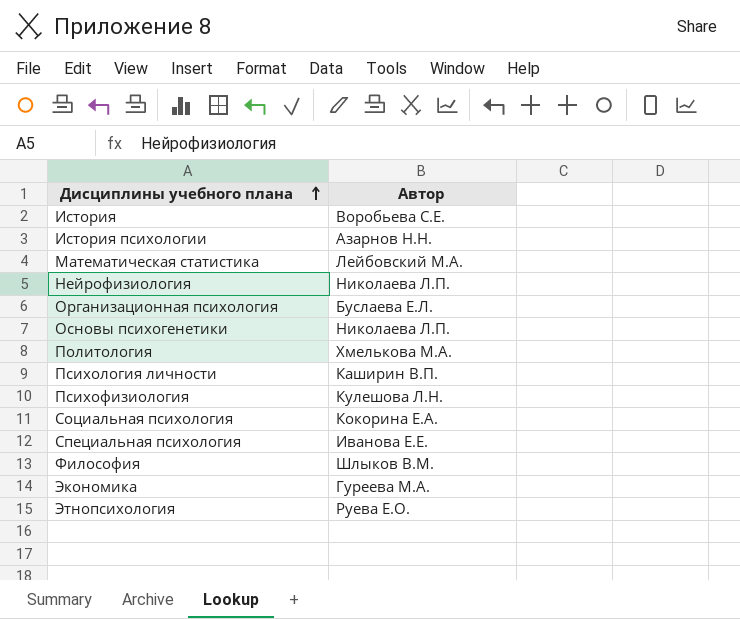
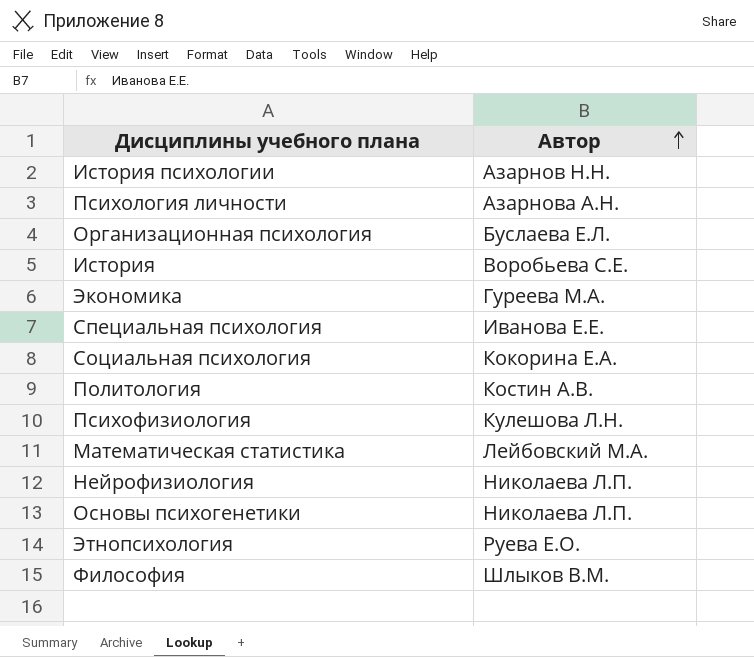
row order: Дисциплины учебного плана ascending -> Автор ascending
Психология личности | Автор: Каширин В.П. -> Азарнова А.Н.
Политология | Автор: Хмелькова М.А. -> Костин А.В.

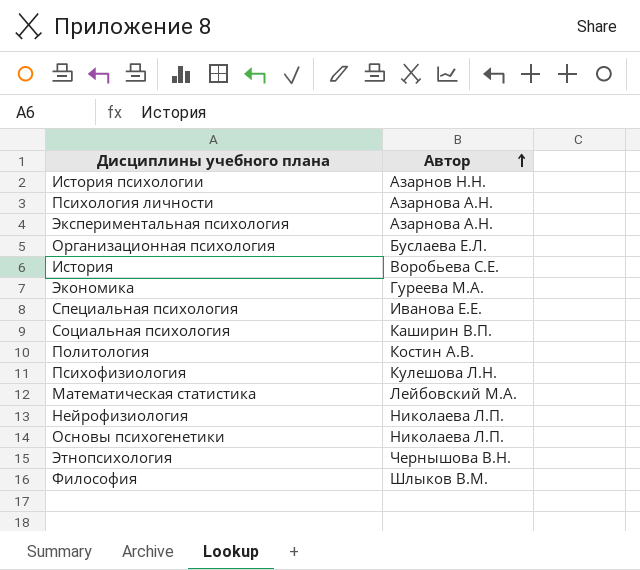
row Экспериментальная психология: none -> Азарнова А.Н.
Социальная психология | Автор: Кокорина Е.А. -> Каширин В.П.
Этнопсихология | Автор: Руева Е.О. -> Чернышова В.Н.

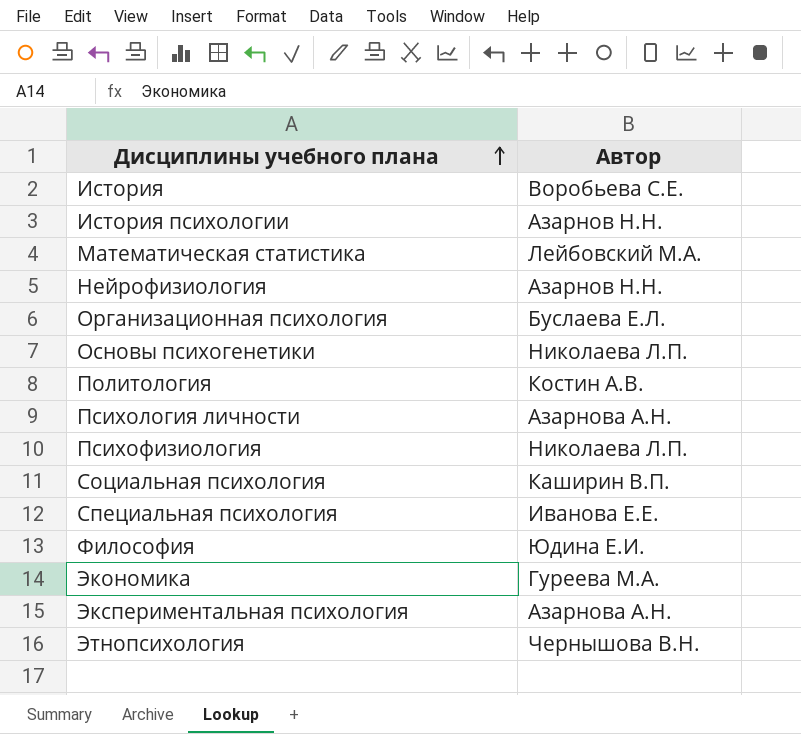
row order: Автор ascending -> Дисциплины учебного плана ascending
Нейрофизиология | Автор: Николаева Л.П. -> Азарнов Н.Н.
Психофизиология | Автор: Кулешова Л.Н. -> Николаева Л.П.
Философия | Автор: Шлыков В.М. -> Юдина Е.И.

